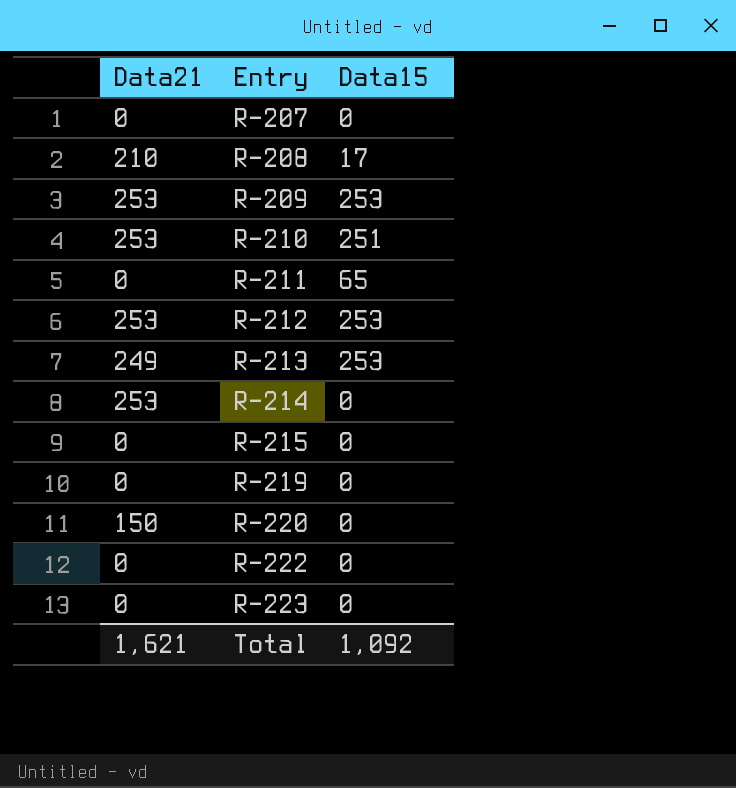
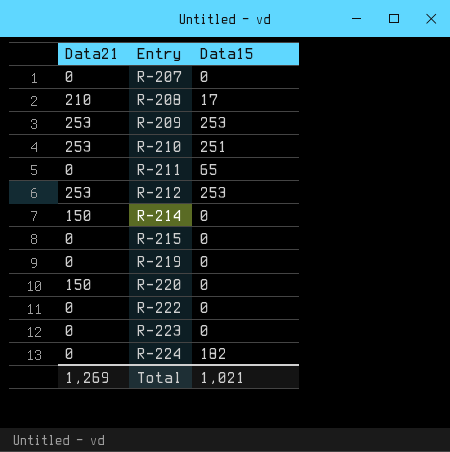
row R-213: 249 | 253 -> none
R-214 | Data21: 253 -> 150
row R-224: none -> 0 | 182
Total | Data21: 1,621 -> 1,269
Total | Data15: 1,092 -> 1,021

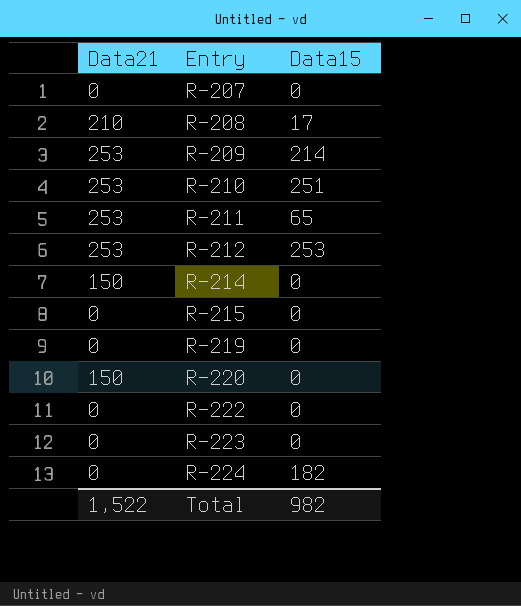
R-209 | Data15: 253 -> 214
R-211 | Data21: 0 -> 253
Total | Data21: 1,269 -> 1,522
Total | Data15: 1,021 -> 982

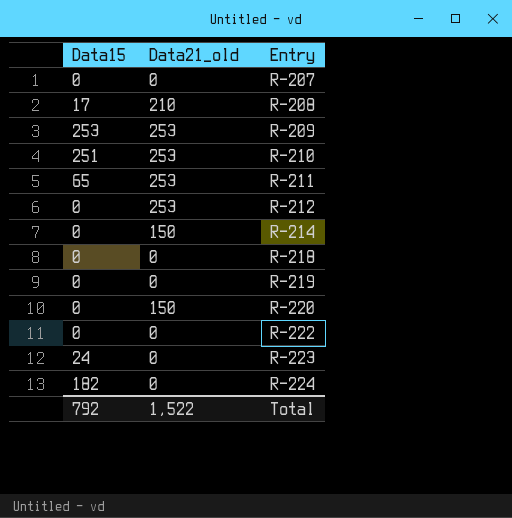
column Data15 | position: 3 -> 1
column name: Data21 -> Data21_old
row R-215: 0 | 0 -> none
R-209 | Data15: 214 -> 253
R-212 | Data15: 253 -> 0
row R-218: none -> 0 | 0
R-223 | Data15: 0 -> 24
Total | Data15: 982 -> 792

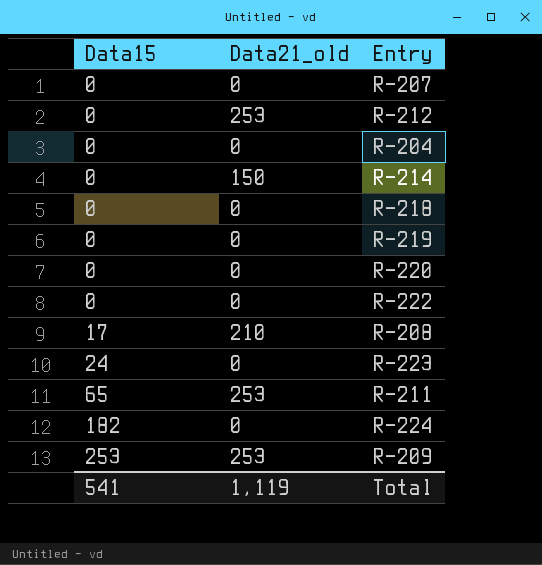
row order: Entry ascending -> Data15 ascending
row R-210: 251 | 253 -> none
row R-204: none -> 0 | 0
R-220 | Data21_old: 150 -> 0
Total | Data15: 792 -> 541
Total | Data21_old: 1,522 -> 1,119

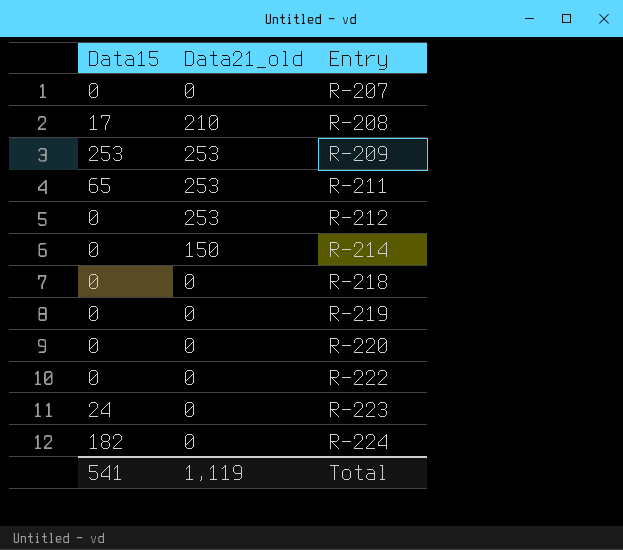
row order: Data15 ascending -> Entry ascending
row R-204: 0 | 0 -> none

